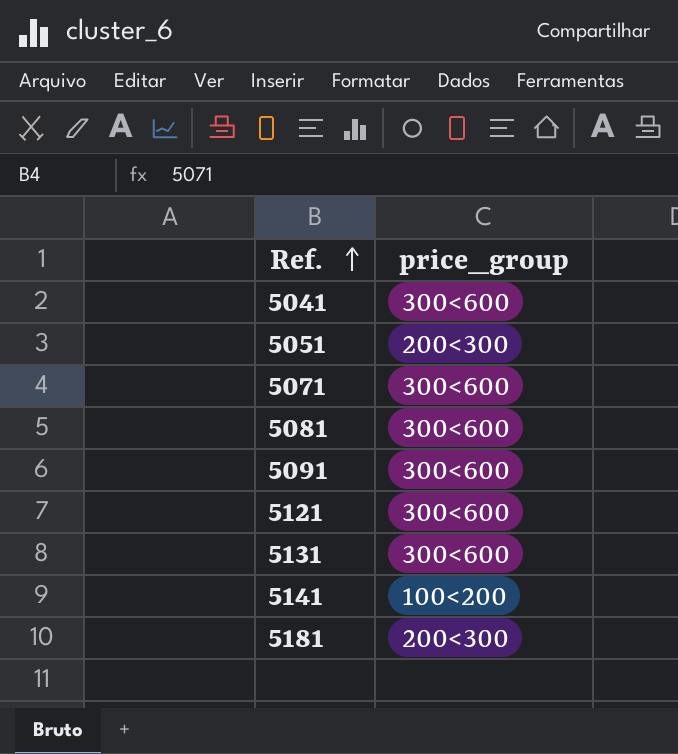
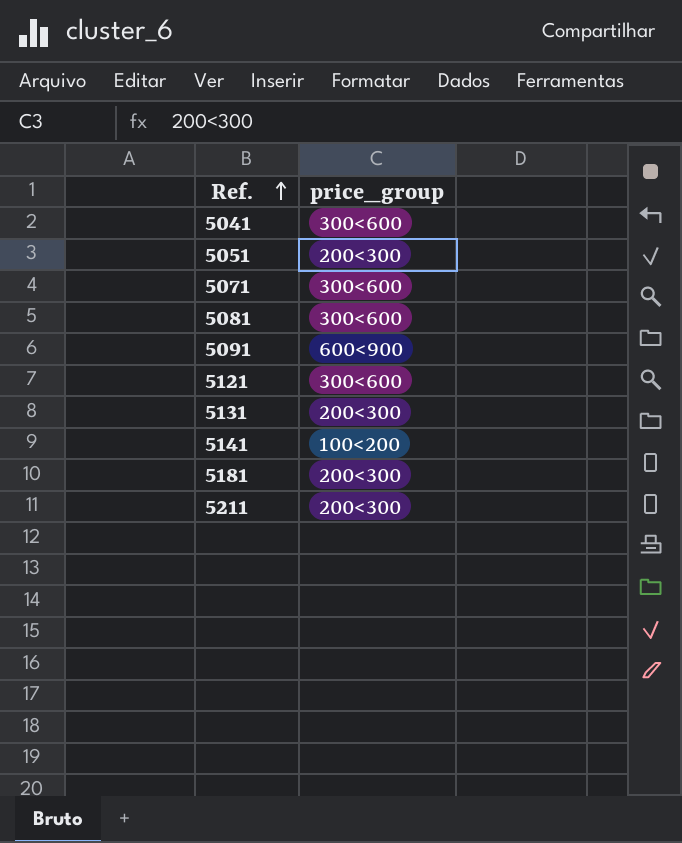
5091 | price_group: 300<600 -> 600<900
5131 | price_group: 300<600 -> 200<300
row 5211: none -> 200<300

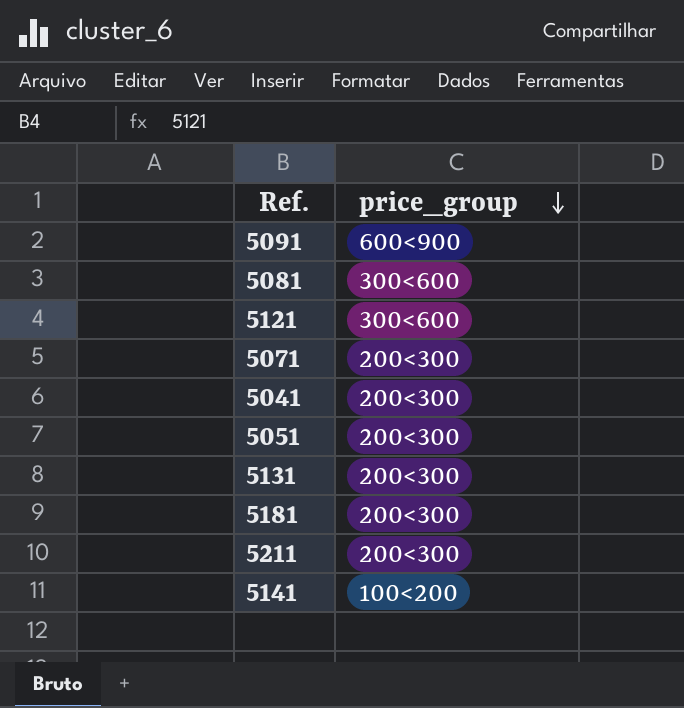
row order: Ref. ascending -> price_group descending
5071 | price_group: 300<600 -> 200<300
5041 | price_group: 300<600 -> 200<300

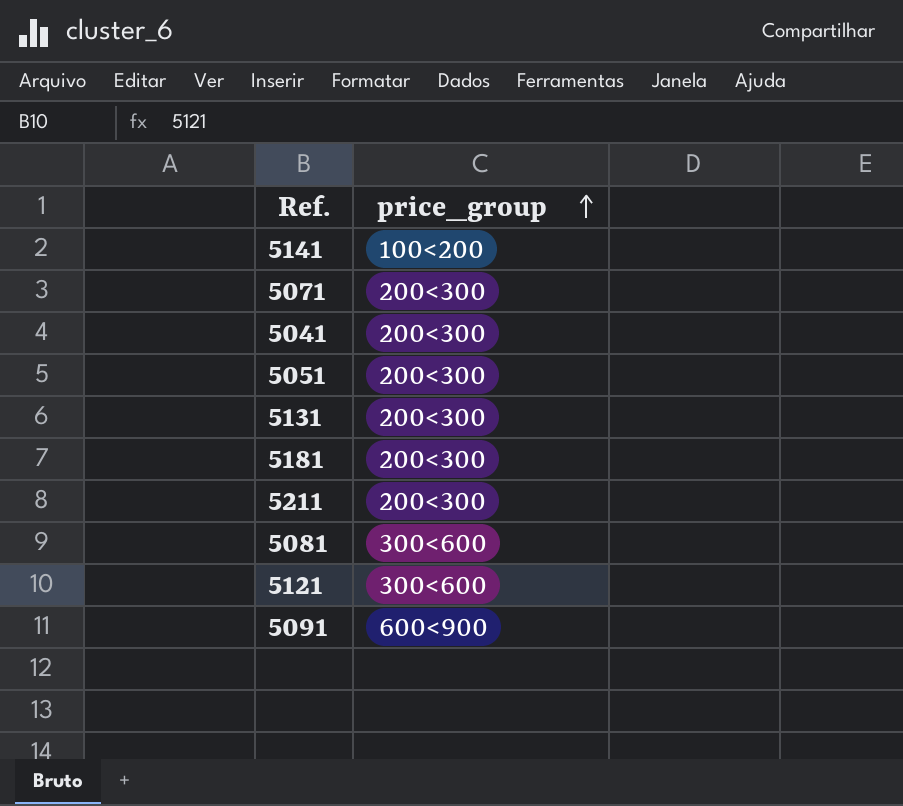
row order: price_group descending -> price_group ascending

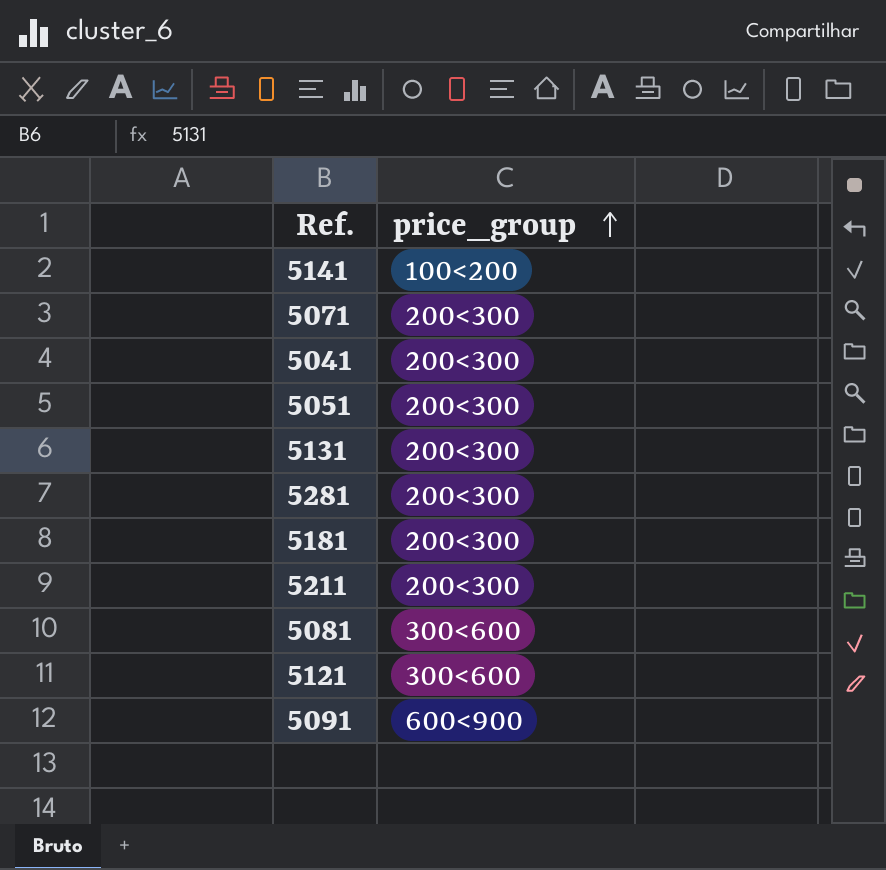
row 5281: none -> 200<300

